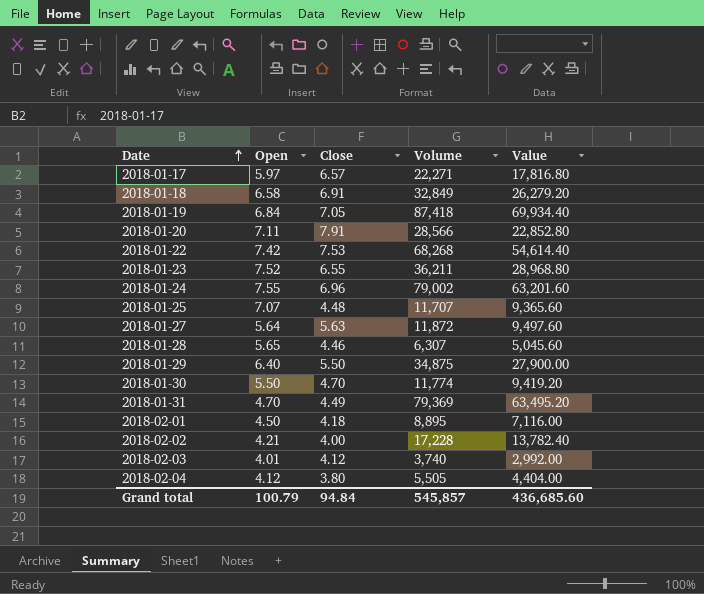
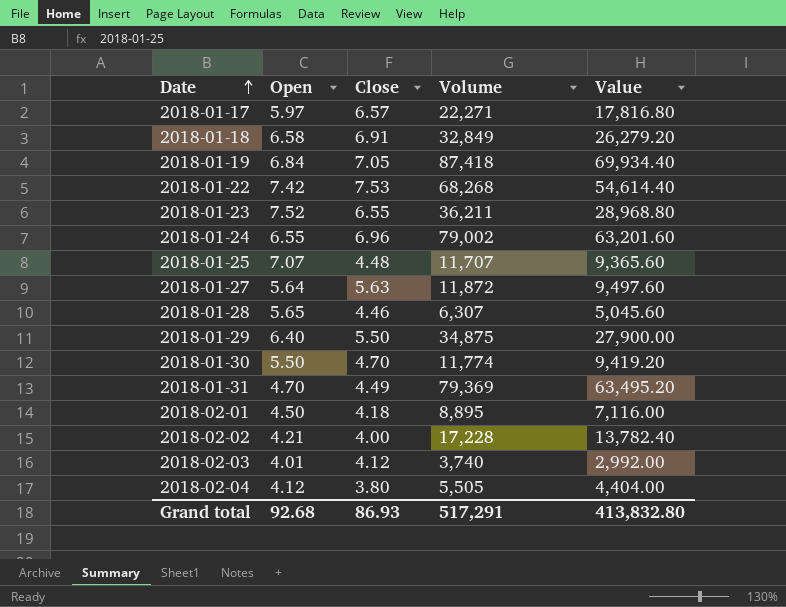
row 2018-01-20: 7.11 | 7.91 | 28,566 | 22,852.80 -> none
2018-01-24 | Open: 7.55 -> 6.55
Grand total | Open: 100.79 -> 92.68
Grand total | Close: 94.84 -> 86.93
Grand total | Volume: 545,857 -> 517,291
Grand total | Value: 436,685.60 -> 413,832.80

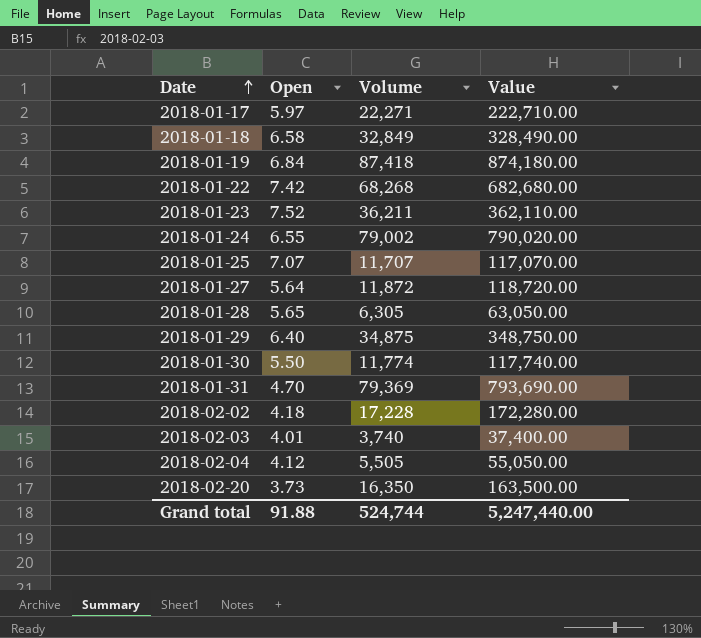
column Close | position: 3 -> none
column Value | formula: [Volume] * 0.8 -> [Volume] * 10
row 2018-02-01: 4.50 | 4.18 | 8,895 | 7,116.00 -> none
2018-01-28 | Volume: 6,307 -> 6,305
2018-02-02 | Open: 4.21 -> 4.18
row 2018-02-20: none -> 3.73 | 16,350 | 163,500.00
Grand total | Open: 92.68 -> 91.88
Grand total | Volume: 517,291 -> 524,744
Grand total | Value: 413,832.80 -> 5,247,440.00

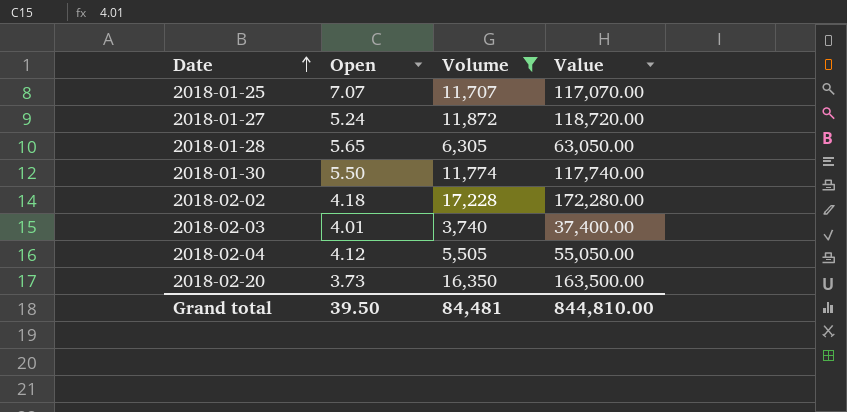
filter: none -> Volume <= 17,228
2018-01-27 | Open: 5.64 -> 5.24
Grand total | Open: 91.88 -> 39.50
Grand total | Volume: 524,744 -> 84,481
Grand total | Value: 5,247,440.00 -> 844,810.00

